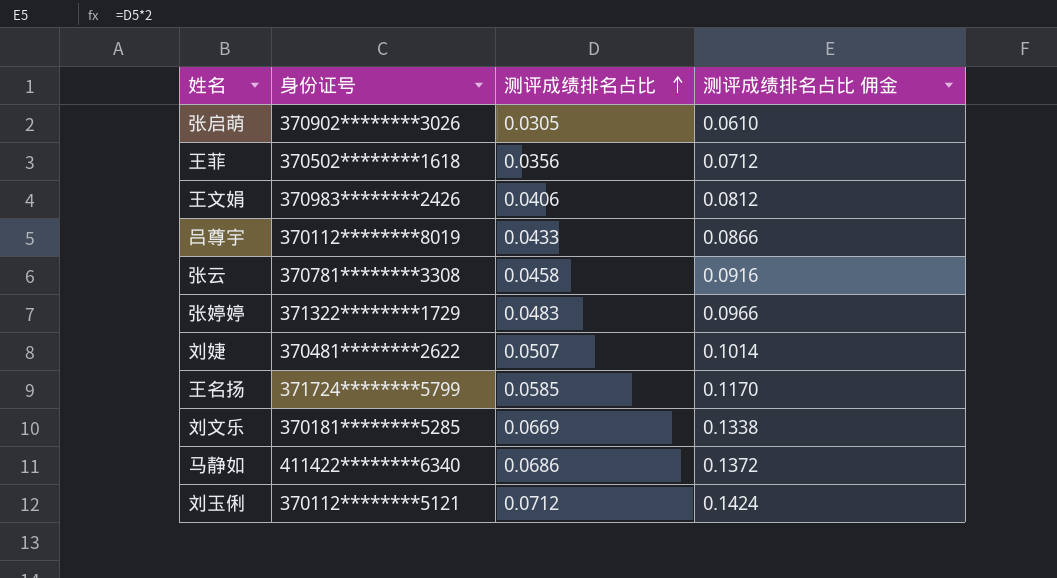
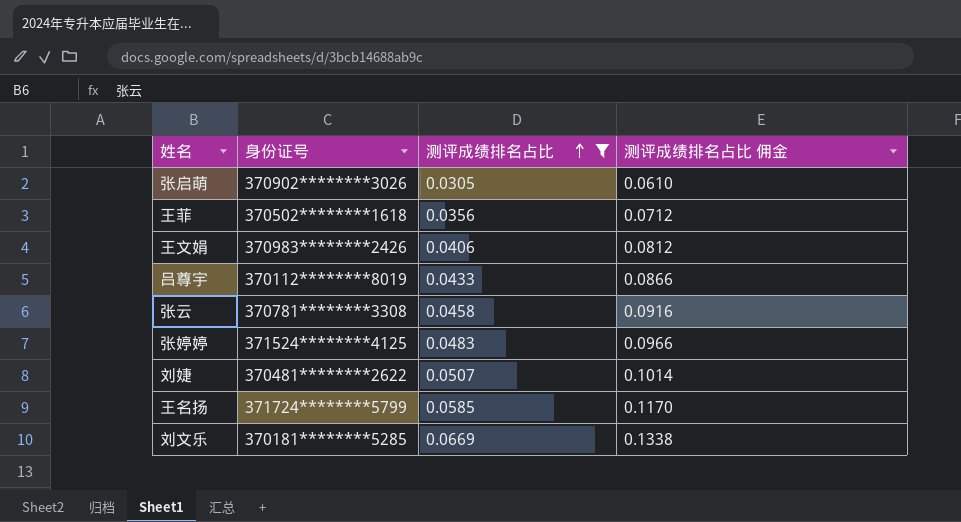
filter: none -> 测评成绩排名占比 <= 0.0669
张婷婷 | 身份证号: 371322********1729 -> 371524********4125

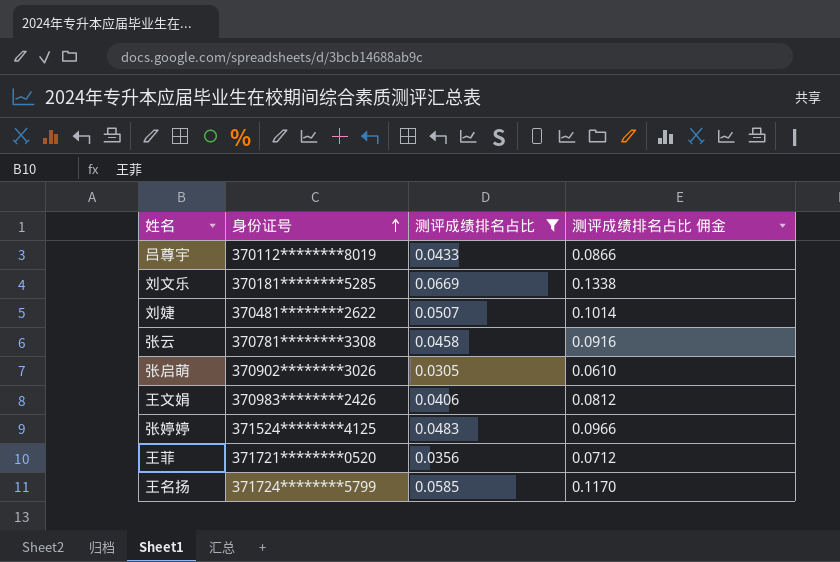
row order: 测评成绩排名占比 ascending -> 身份证号 ascending
王菲 | 身份证号: 370502********1618 -> 371721********0520

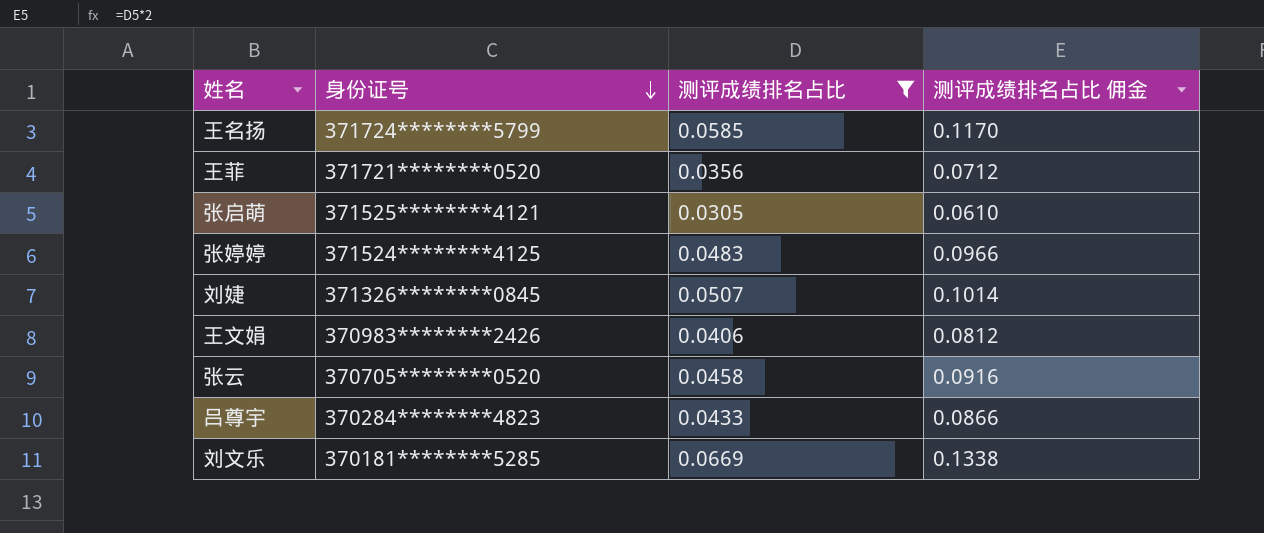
row order: 身份证号 ascending -> 身份证号 descending
张启萌 | 身份证号: 370902********3026 -> 371525********4121
刘婕 | 身份证号: 370481********2622 -> 371326********0845
张云 | 身份证号: 370781********3308 -> 370705********0520
吕尊宇 | 身份证号: 370112********8019 -> 370284********4823

